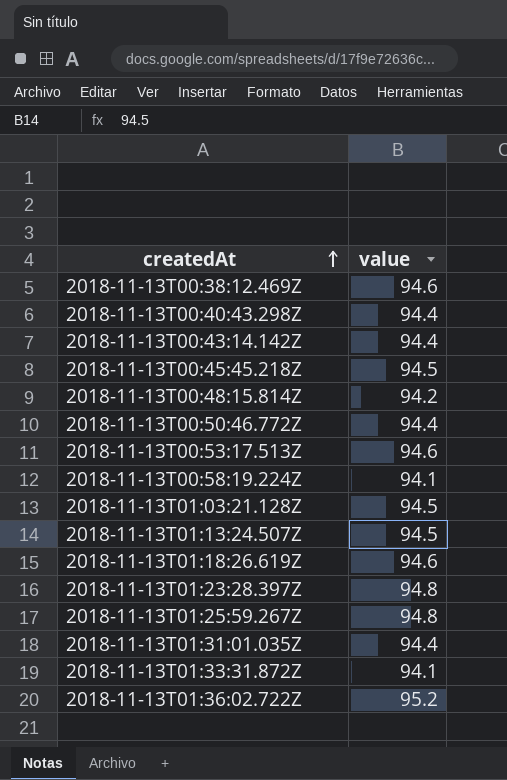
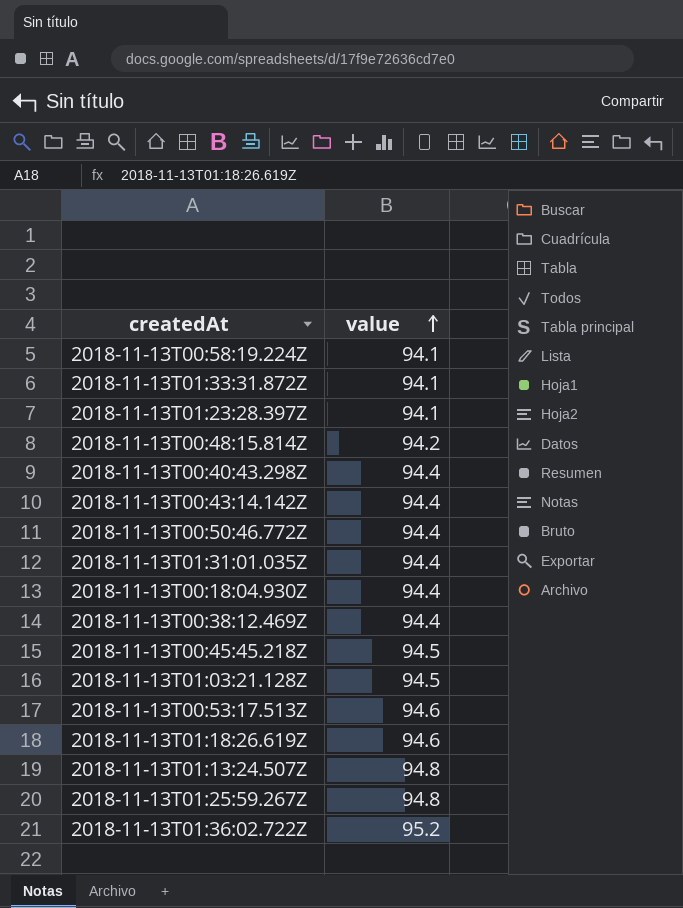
row order: createdAt ascending -> value ascending
2018-11-13T01:23:28.397Z | value: 94.8 -> 94.1
row 2018-11-13T00:18:04.930Z: none -> 94.4
2018-11-13T00:38:12.469Z | value: 94.6 -> 94.4
2018-11-13T01:13:24.507Z | value: 94.5 -> 94.8

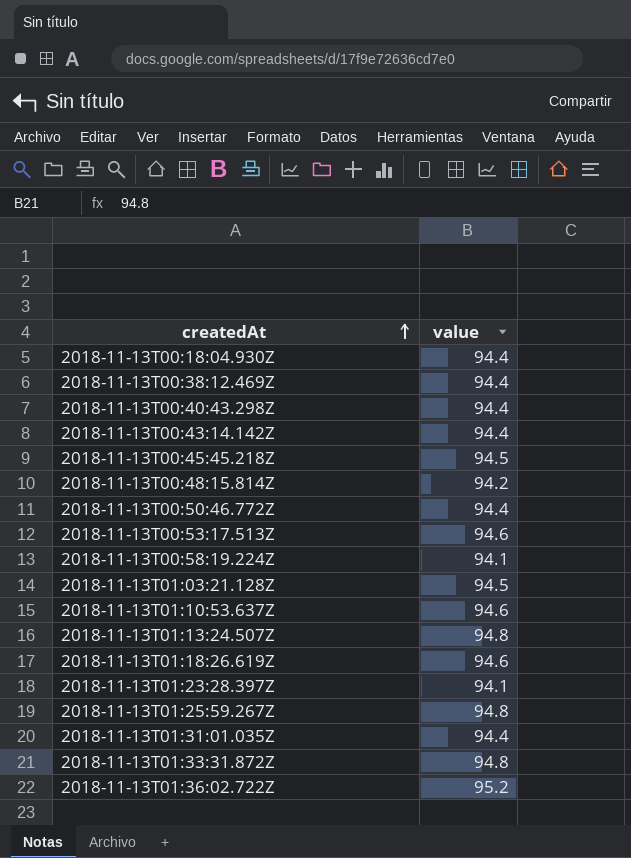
row order: value ascending -> createdAt ascending
row 2018-11-13T01:10:53.637Z: none -> 94.6
2018-11-13T01:33:31.872Z | value: 94.1 -> 94.8

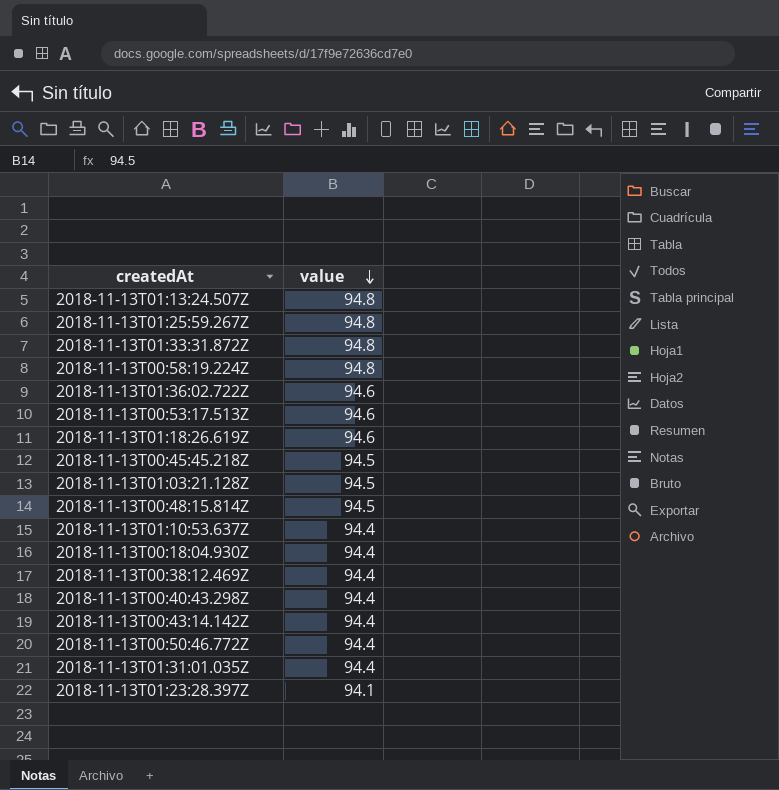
row order: createdAt ascending -> value descending
2018-11-13T00:58:19.224Z | value: 94.1 -> 94.8
2018-11-13T01:36:02.722Z | value: 95.2 -> 94.6
2018-11-13T00:48:15.814Z | value: 94.2 -> 94.5
2018-11-13T01:10:53.637Z | value: 94.6 -> 94.4

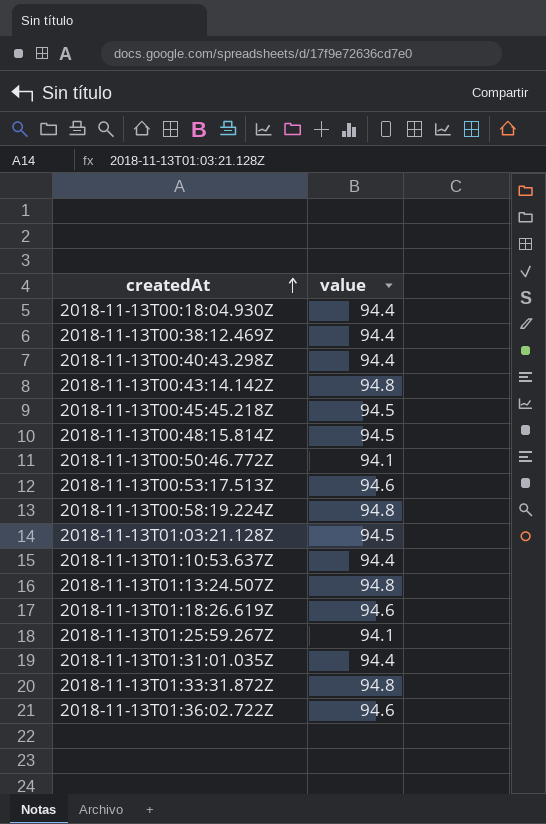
row order: value descending -> createdAt ascending
row 2018-11-13T01:23:28.397Z: 94.1 -> none
2018-11-13T00:43:14.142Z | value: 94.4 -> 94.8
2018-11-13T00:50:46.772Z | value: 94.4 -> 94.1
2018-11-13T01:25:59.267Z | value: 94.8 -> 94.1

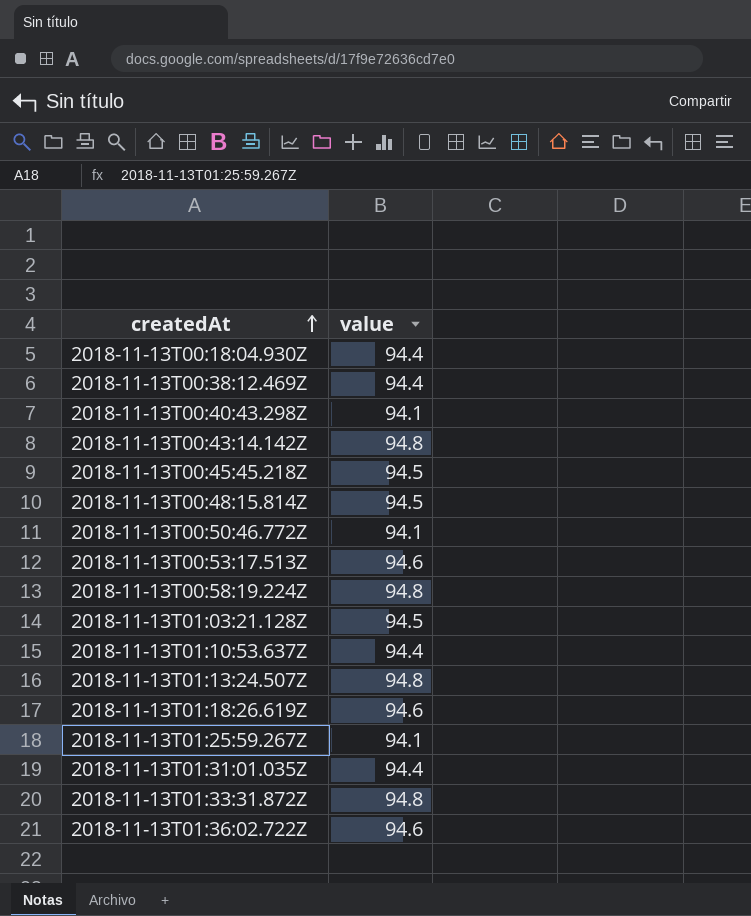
2018-11-13T00:40:43.298Z | value: 94.4 -> 94.1

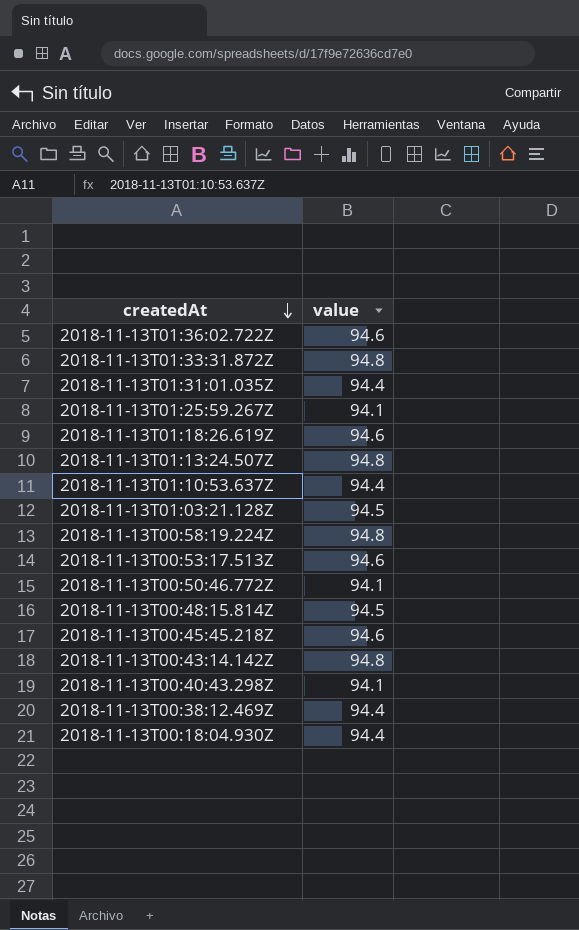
row order: createdAt ascending -> createdAt descending
2018-11-13T00:45:45.218Z | value: 94.5 -> 94.6

